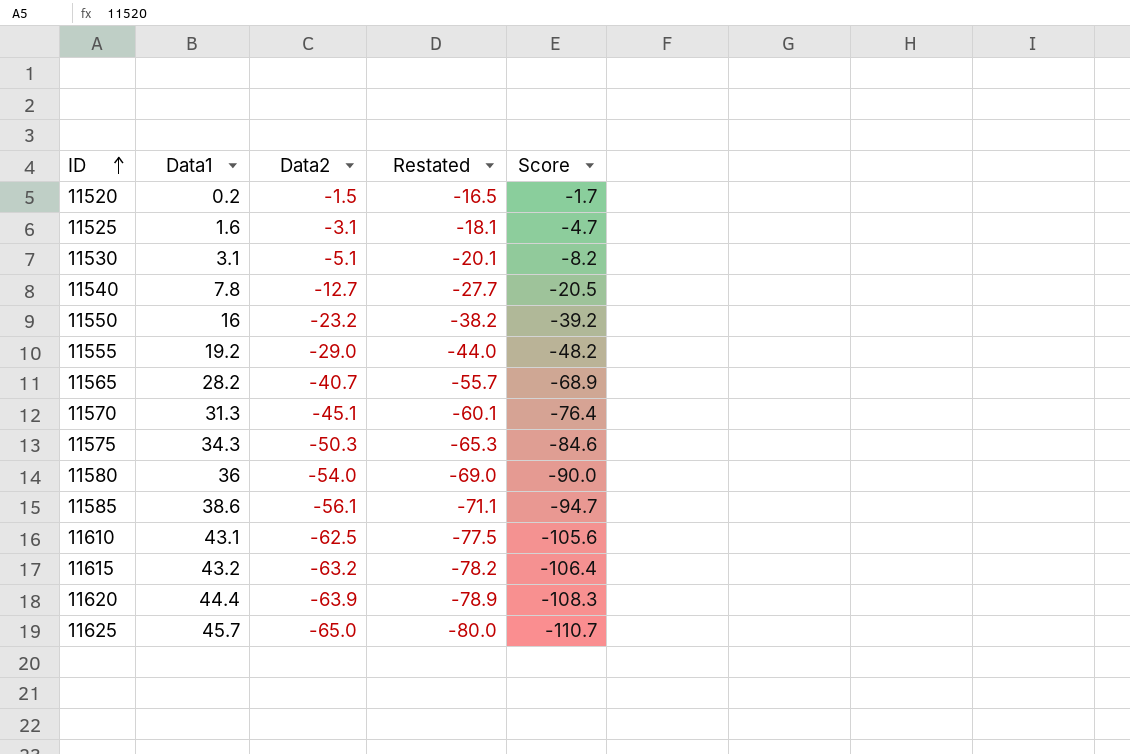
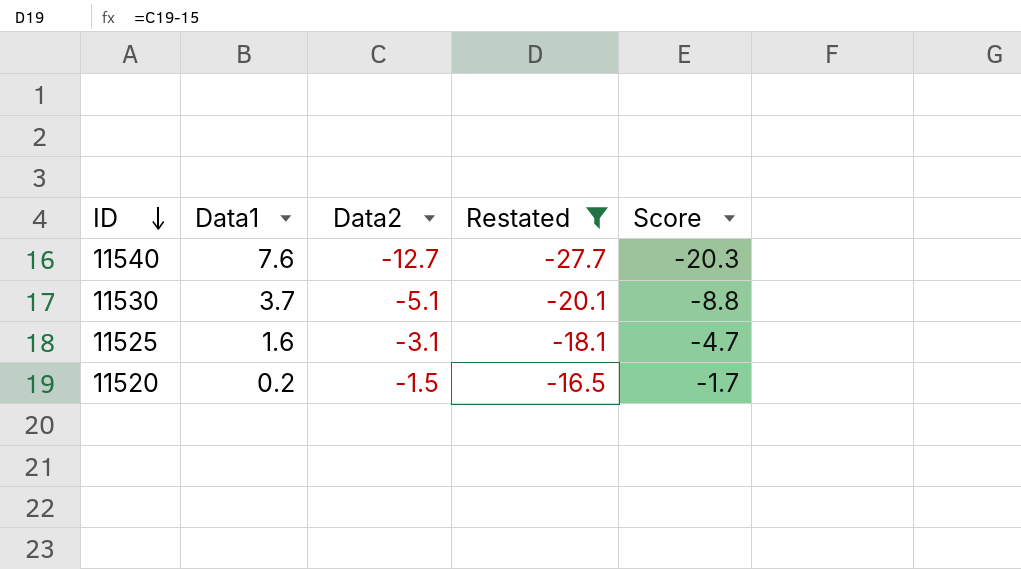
filter: none -> Restated >= -27.7
row order: ID ascending -> ID descending
11540 | Data1: 7.8 -> 7.6
11540 | Score: -20.5 -> -20.3
11530 | Data1: 3.1 -> 3.7
11530 | Score: -8.2 -> -8.8

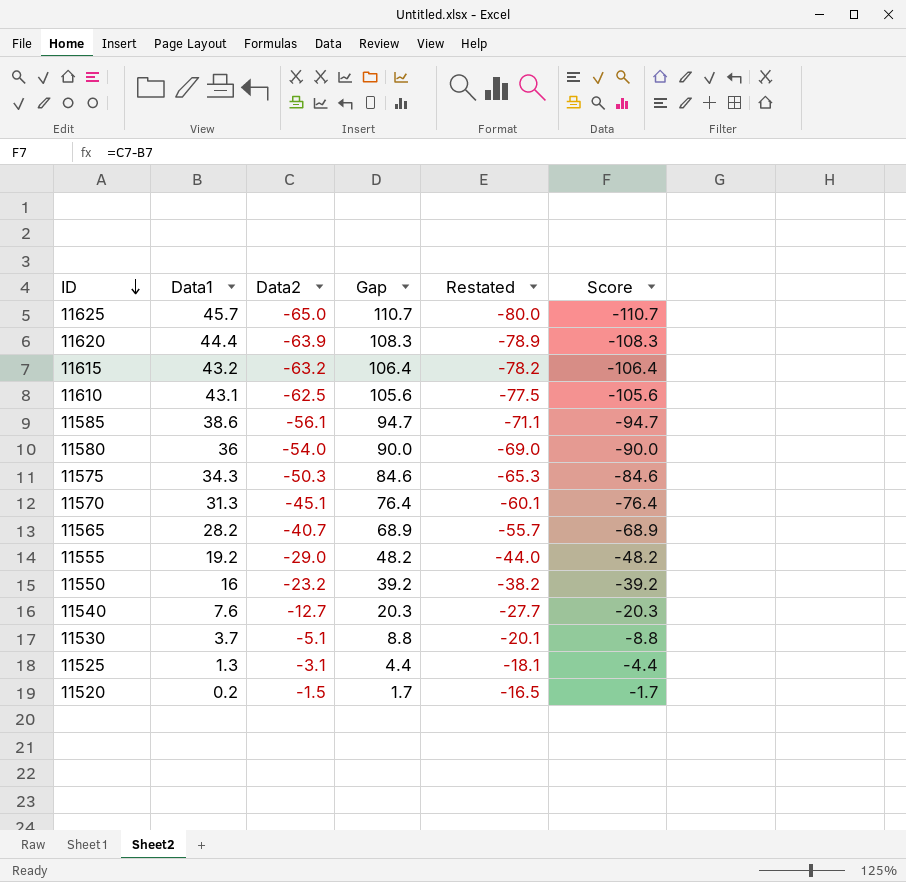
filter: Restated >= -27.7 -> none
column Gap | formula: none -> [Data1] - [Data2]
11525 | Data1: 1.6 -> 1.3
11525 | Score: -4.7 -> -4.4

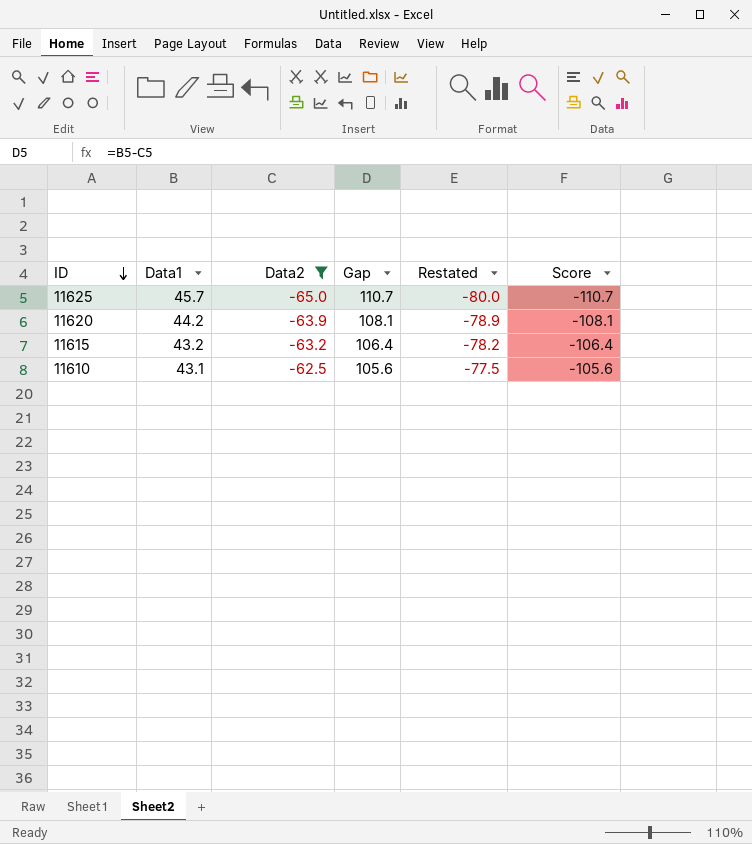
filter: none -> Data2 <= -62.5
11620 | Data1: 44.4 -> 44.2
11620 | Gap: 108.3 -> 108.1
11620 | Score: -108.3 -> -108.1

